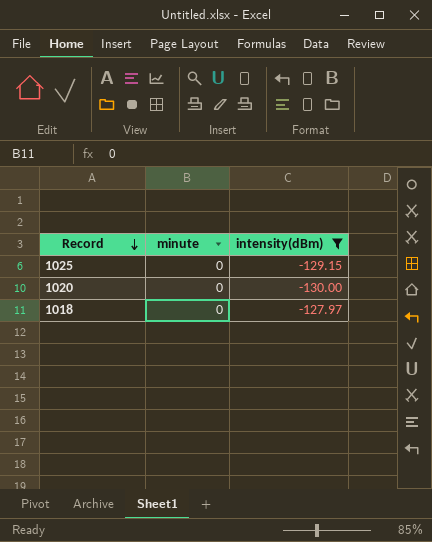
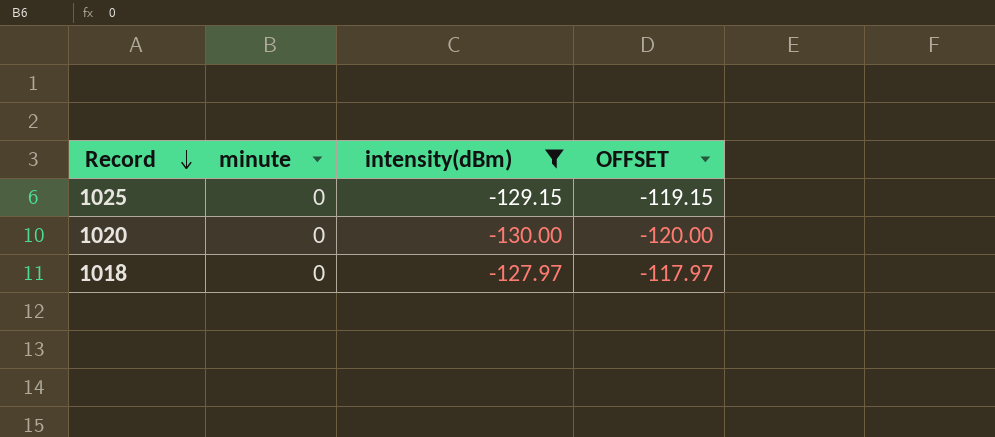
column OFFSET | formula: none -> [intensity(dBm)] + 10

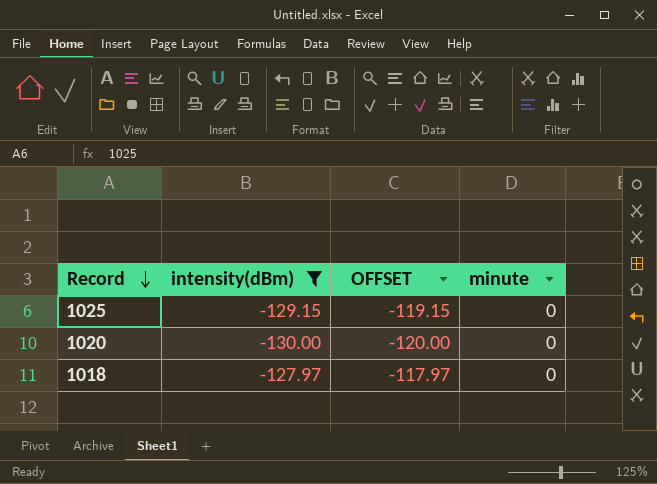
column minute | position: 2 -> 4

